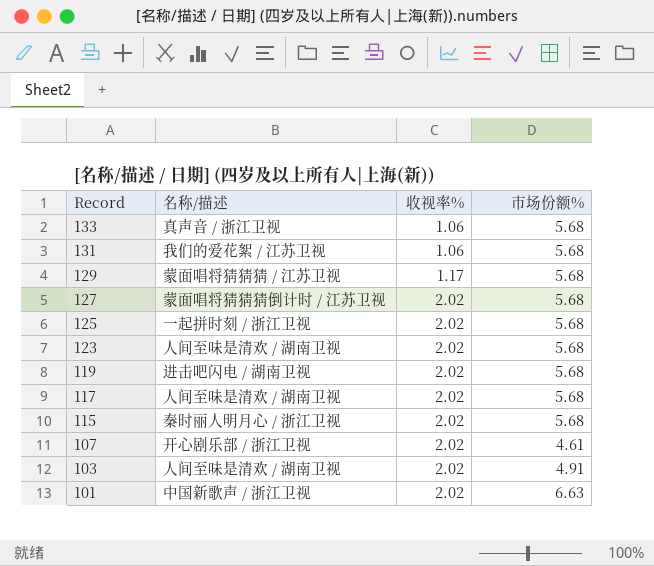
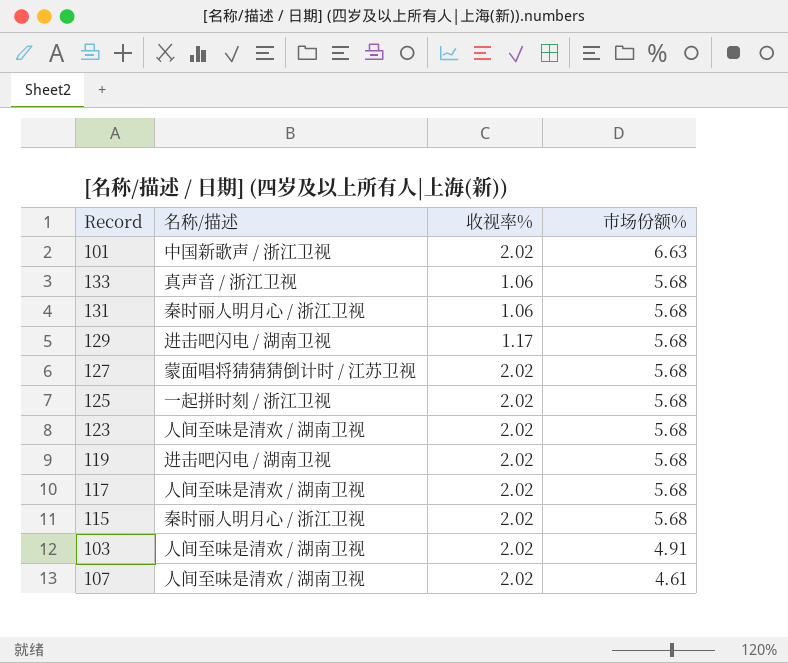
row order: Record descending -> 市场份额% descending
131 | 名称/描述: 我们的爱花絮 / 江苏卫视 -> 秦时丽人明月心 / 浙江卫视
129 | 名称/描述: 蒙面唱将猜猜猜 / 江苏卫视 -> 进击吧闪电 / 湖南卫视
107 | 名称/描述: 开心剧乐部 / 浙江卫视 -> 人间至味是清欢 / 湖南卫视

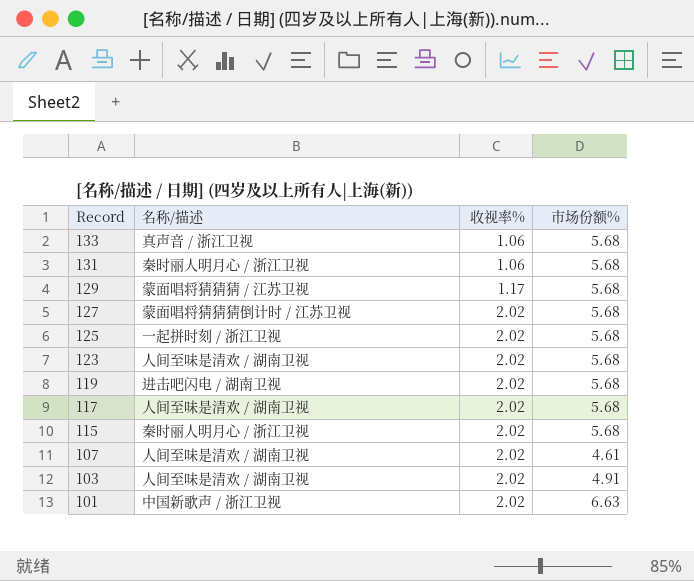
row order: 市场份额% descending -> Record descending
129 | 名称/描述: 进击吧闪电 / 湖南卫视 -> 蒙面唱将猜猜猜 / 江苏卫视

